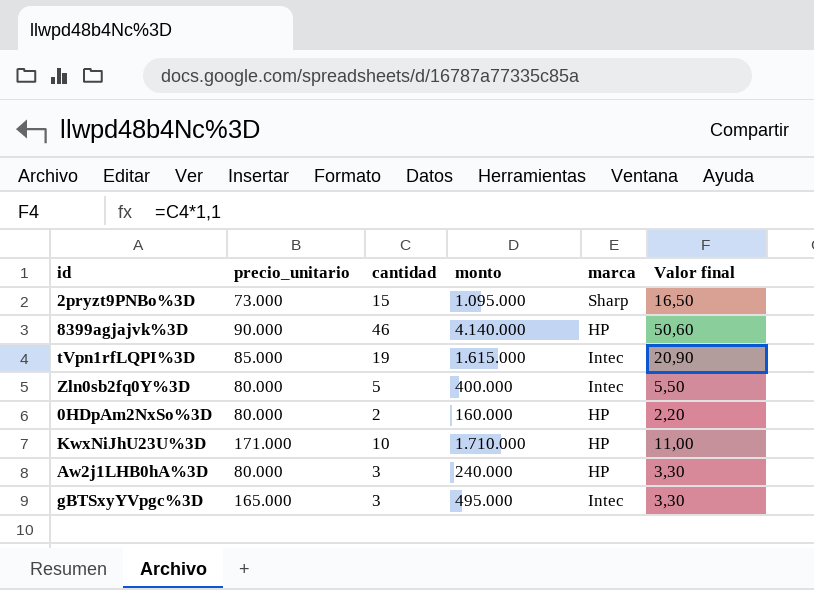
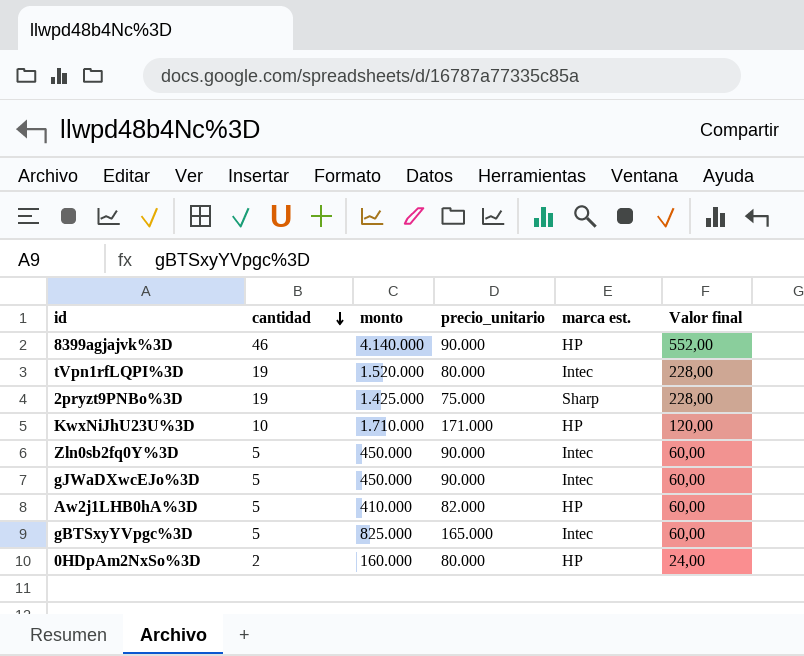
row order: none -> cantidad descending
column precio_unitario | position: 2 -> 4
column name: marca -> marca est.
column Valor final | formula: [cantidad] * 1,1 -> [cantidad] * 12
tVpn1rfLQPI%3D | monto: 1.615.000 -> 1.520.000
tVpn1rfLQPI%3D | precio_unitario: 85.000 -> 80.000
2pryzt9PNBo%3D | cantidad: 15 -> 19
2pryzt9PNBo%3D | monto: 1.095.000 -> 1.425.000
2pryzt9PNBo%3D | precio_unitario: 73.000 -> 75.000
Zln0sb2fq0Y%3D | monto: 400.000 -> 450.000
Zln0sb2fq0Y%3D | precio_unitario: 80.000 -> 90.000
row gJWaDXwcEJo%3D: none -> 5 | 450.000 | 90.000 | Intec | 60,00
Aw2j1LHB0hA%3D | cantidad: 3 -> 5
Aw2j1LHB0hA%3D | monto: 240.000 -> 410.000
Aw2j1LHB0hA%3D | precio_unitario: 80.000 -> 82.000
gBTSxyYVpgc%3D | cantidad: 3 -> 5
gBTSxyYVpgc%3D | monto: 495.000 -> 825.000

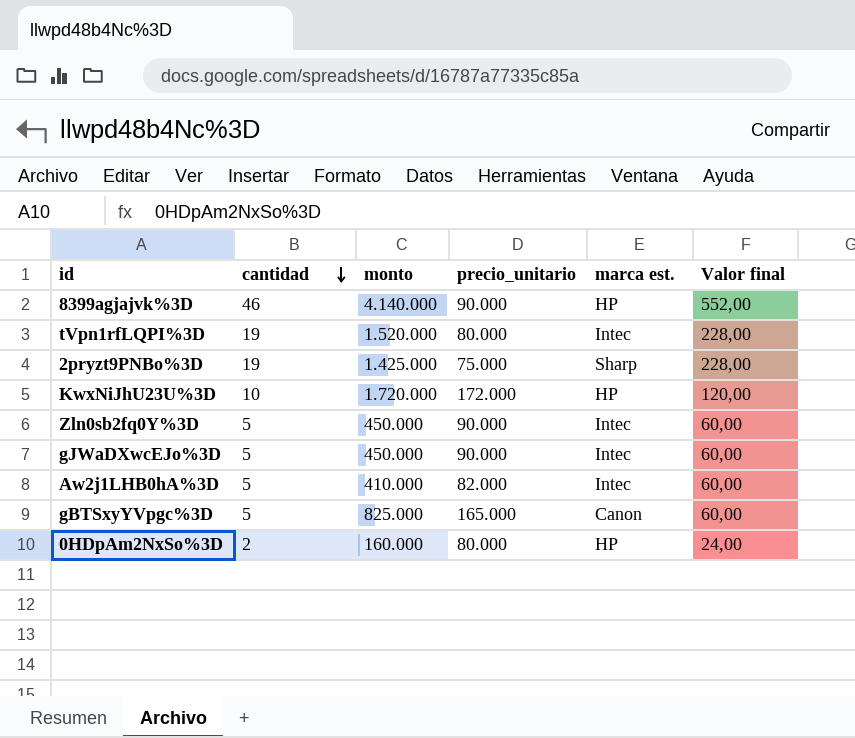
KwxNiJhU23U%3D | monto: 1.710.000 -> 1.720.000
KwxNiJhU23U%3D | precio_unitario: 171.000 -> 172.000
Aw2j1LHB0hA%3D | marca est.: HP -> Intec
gBTSxyYVpgc%3D | marca est.: Intec -> Canon

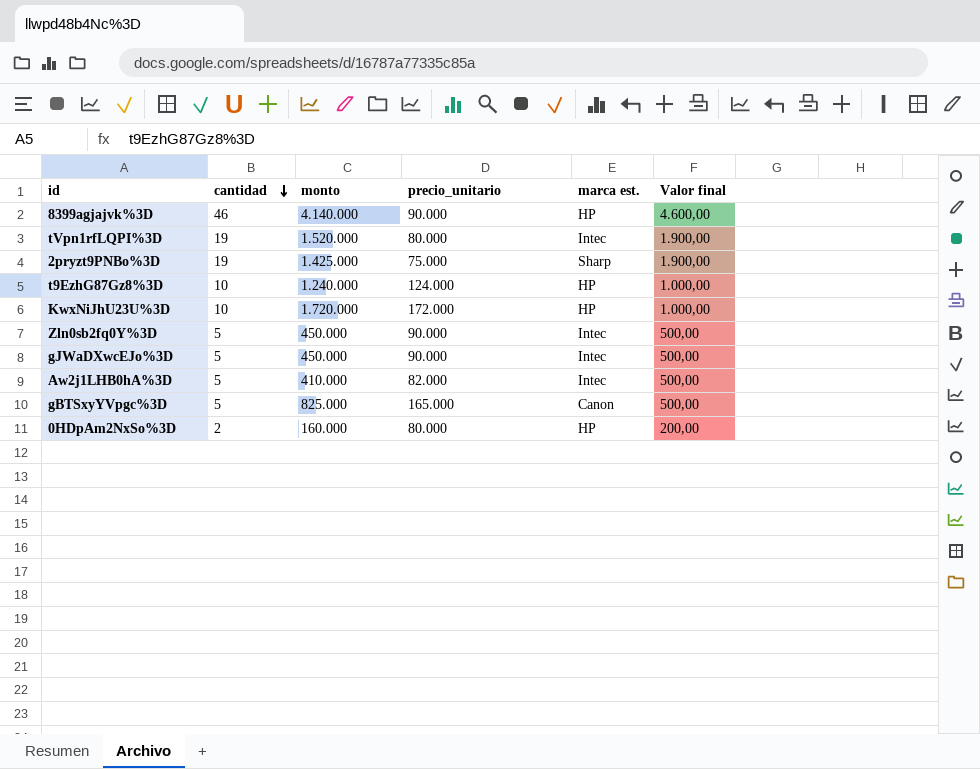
column Valor final | formula: [cantidad] * 12 -> [cantidad] * 100
row t9EzhG87Gz8%3D: none -> 10 | 1.240.000 | 124.000 | HP | 1.000,00

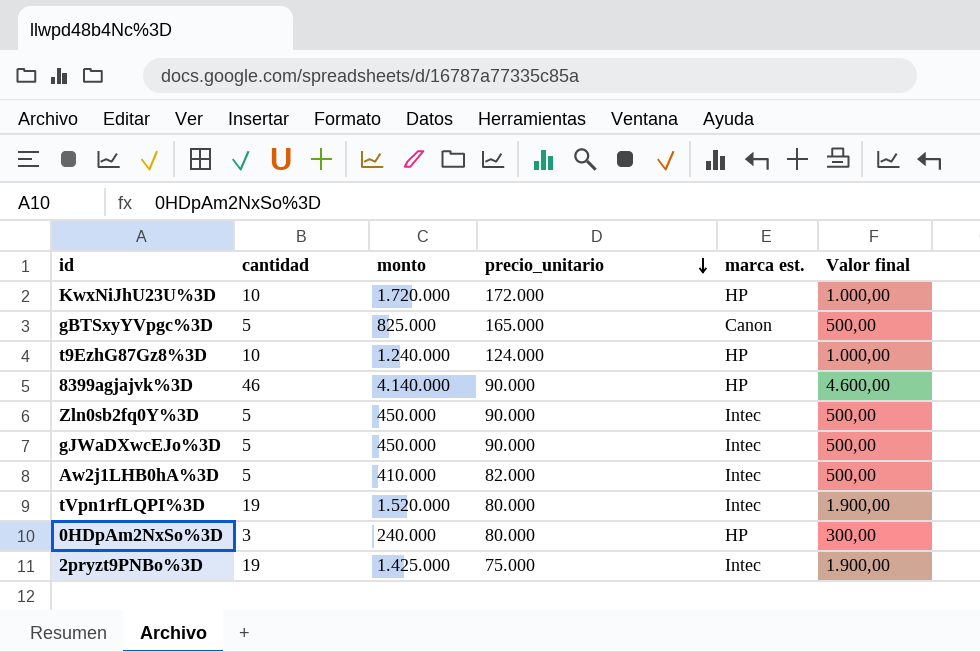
row order: cantidad descending -> precio_unitario descending
0HDpAm2NxSo%3D | cantidad: 2 -> 3
0HDpAm2NxSo%3D | monto: 160.000 -> 240.000
0HDpAm2NxSo%3D | Valor final: 200,00 -> 300,00
2pryzt9PNBo%3D | marca est.: Sharp -> Intec

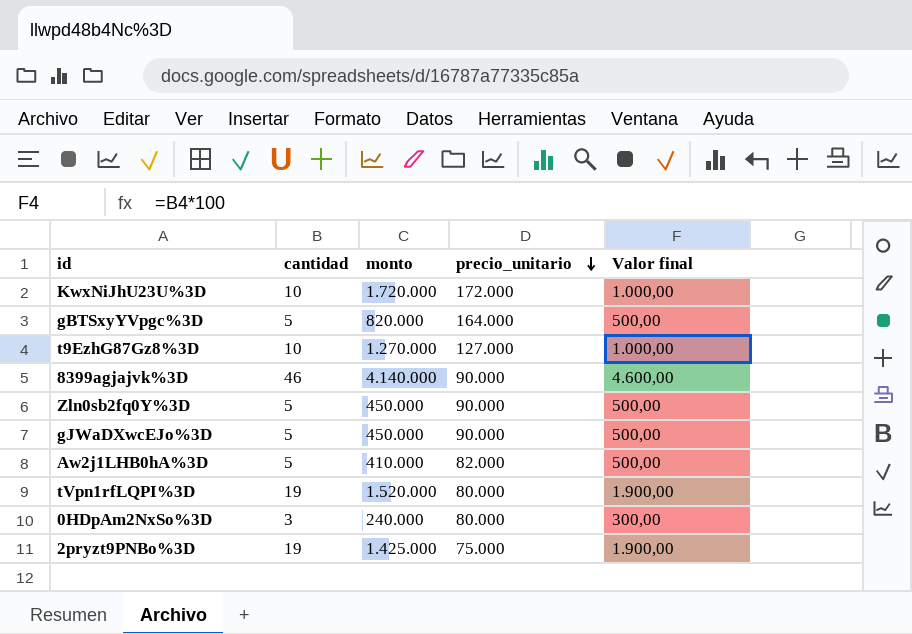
column marca est. | position: 5 -> none
gBTSxyYVpgc%3D | monto: 825.000 -> 820.000
gBTSxyYVpgc%3D | precio_unitario: 165.000 -> 164.000
t9EzhG87Gz8%3D | monto: 1.240.000 -> 1.270.000
t9EzhG87Gz8%3D | precio_unitario: 124.000 -> 127.000

